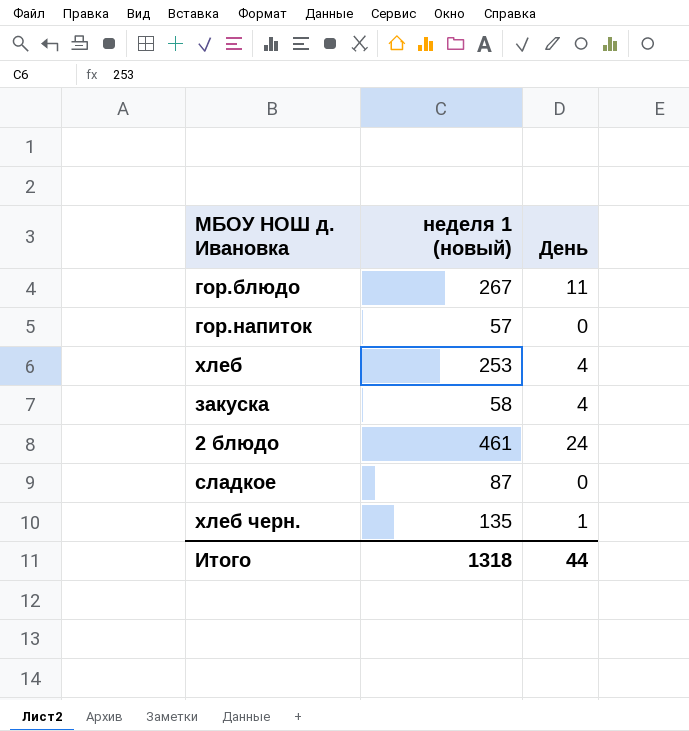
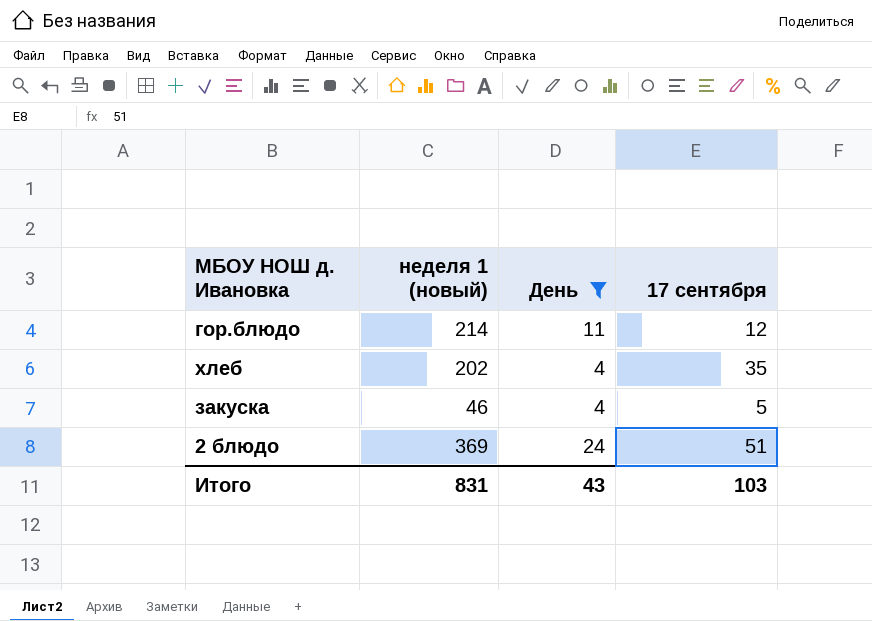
filter: none -> День >= 4
column 17 сентября | position: none -> 4
гор.блюдо | неделя 1 (новый): 267 -> 214
хлеб | неделя 1 (новый): 253 -> 202
закуска | неделя 1 (новый): 58 -> 46
2 блюдо | неделя 1 (новый): 461 -> 369
Итого | неделя 1 (новый): 1318 -> 831
Итого | День: 44 -> 43

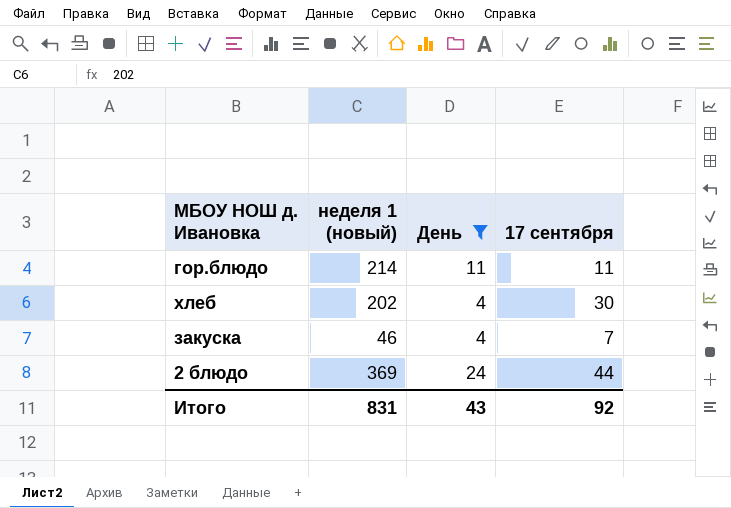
гор.блюдо | 17 сентября: 12 -> 11
хлеб | 17 сентября: 35 -> 30
закуска | 17 сентября: 5 -> 7
2 блюдо | 17 сентября: 51 -> 44
Итого | 17 сентября: 103 -> 92

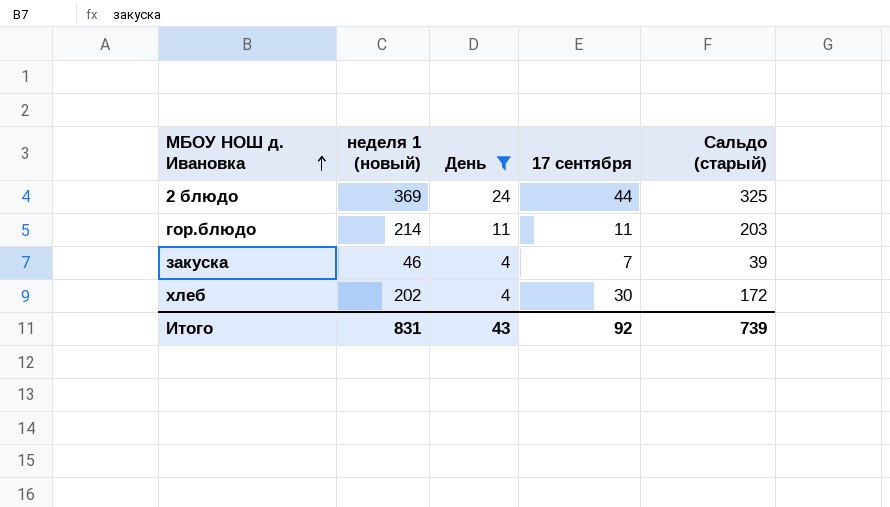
row order: none -> МБОУ НОШ д. Ивановка ascending
column Сальдо (старый) | formula: none -> [неделя 1 (новый)] - [17 сентября]

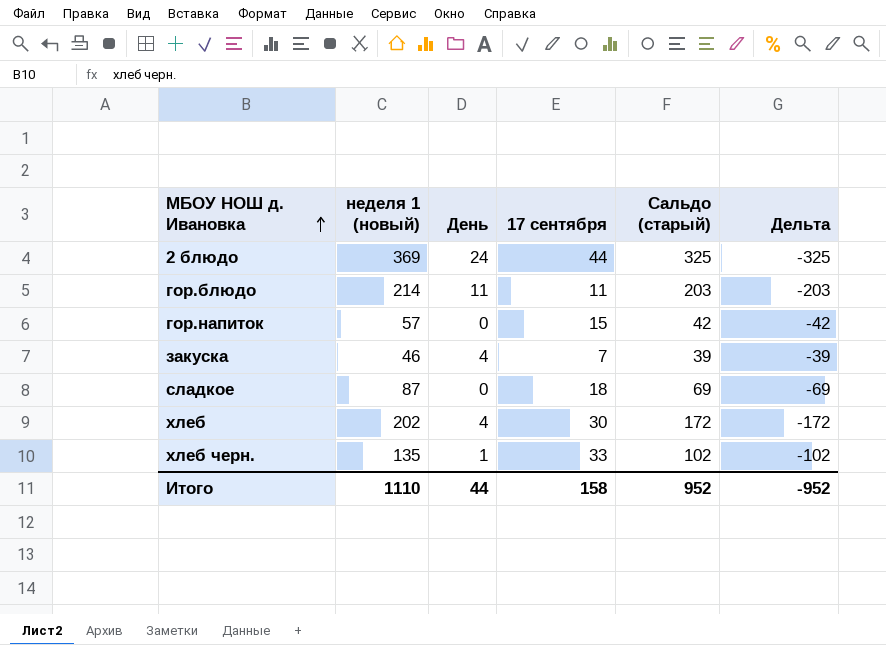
filter: День >= 4 -> none
column Дельта | formula: none -> [17 сентября] - [неделя 1 (новый)]
Итого | неделя 1 (новый): 831 -> 1110
Итого | День: 43 -> 44
Итого | 17 сентября: 92 -> 158
Итого | Сальдо (старый): 739 -> 952

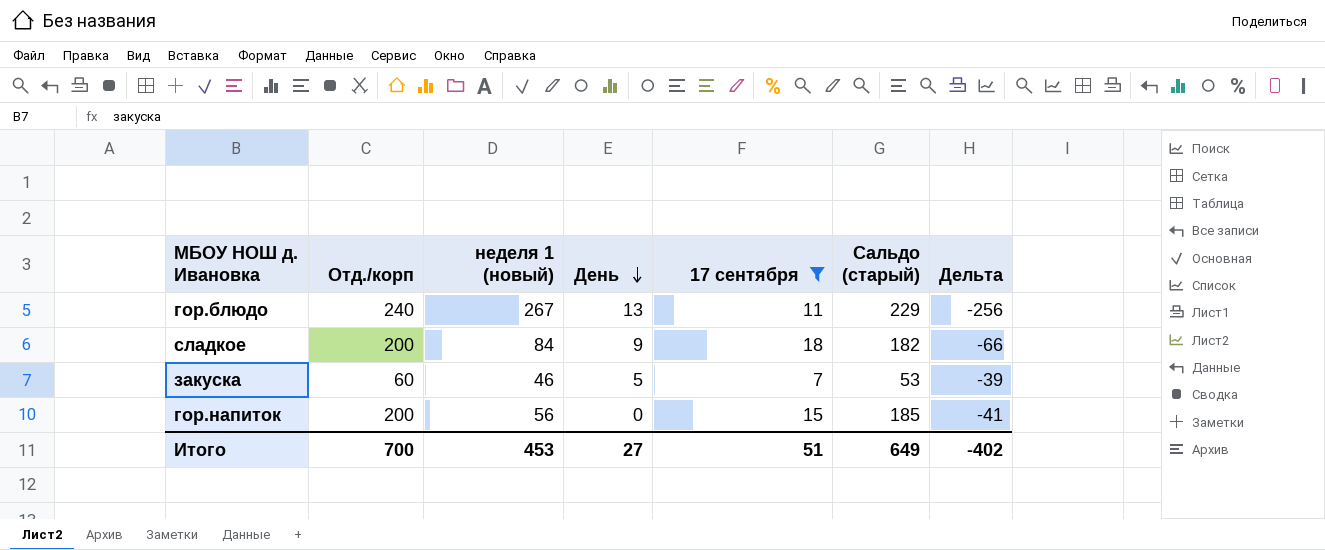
filter: none -> 17 сентября <= 18
row order: МБОУ НОШ д. Ивановка ascending -> День descending
column Отд./корп | position: none -> 2
column Сальдо (старый) | formula: [неделя 1 (новый)] - [17 сентября] -> [Отд./корп] - [17 сентября]
гор.блюдо | неделя 1 (новый): 214 -> 267
гор.блюдо | День: 11 -> 13
гор.блюдо | Дельта: -203 -> -256
сладкое | неделя 1 (новый): 87 -> 84
сладкое | День: 0 -> 9
сладкое | Дельта: -69 -> -66
закуска | День: 4 -> 5
гор.напиток | неделя 1 (новый): 57 -> 56
гор.напиток | Дельта: -42 -> -41
Итого | неделя 1 (новый): 1110 -> 453
Итого | День: 44 -> 27
Итого | 17 сентября: 158 -> 51
Итого | Сальдо (старый): 952 -> 649
Итого | Дельта: -952 -> -402

